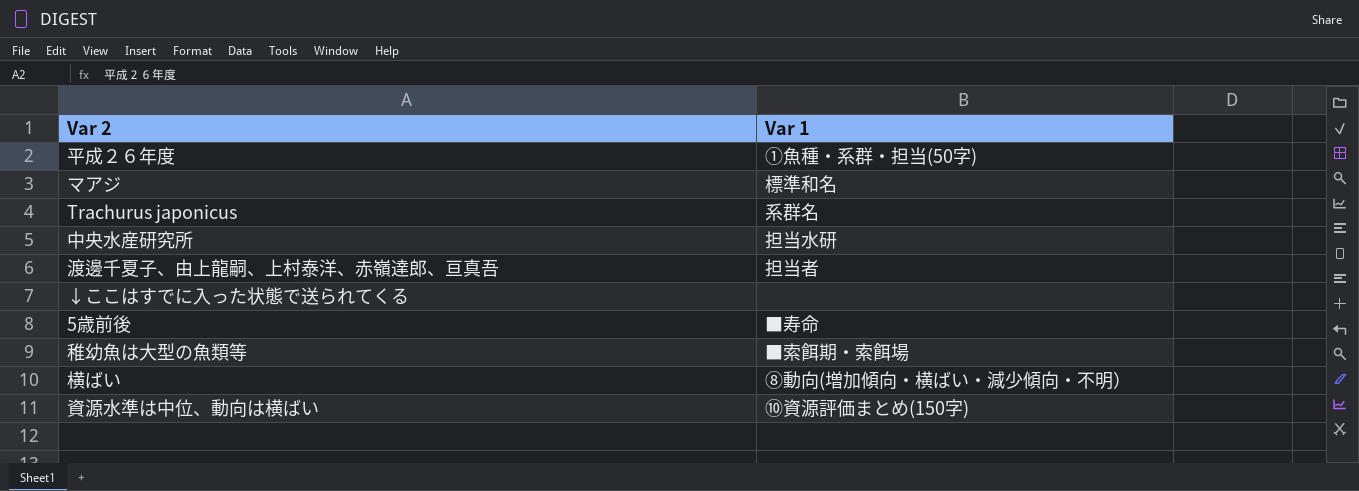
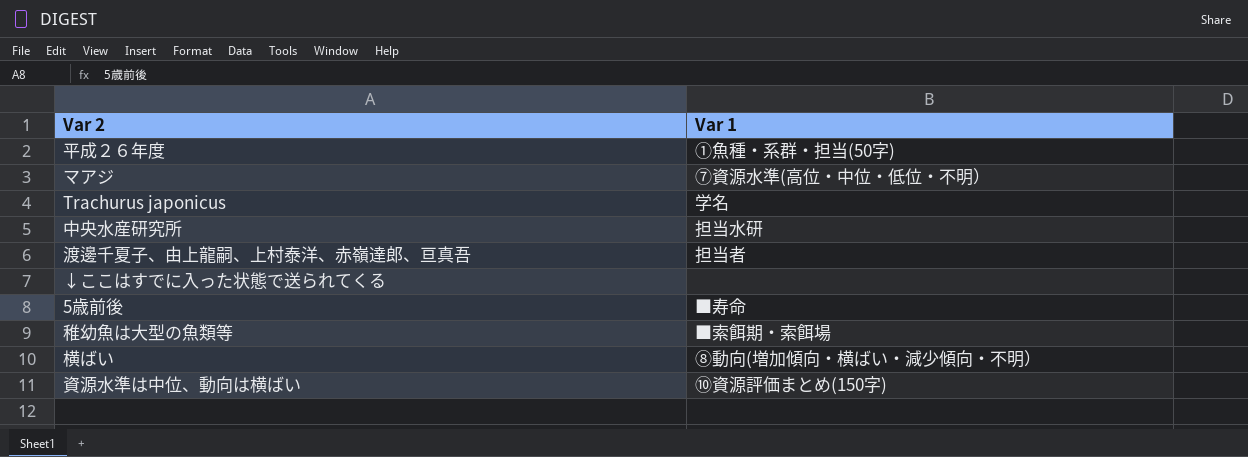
マアジ | Var 1: 標準和名 -> ⑦資源水準(高位・中位・低位・不明）
Trachurus japonicus | Var 1: 系群名 -> 学名

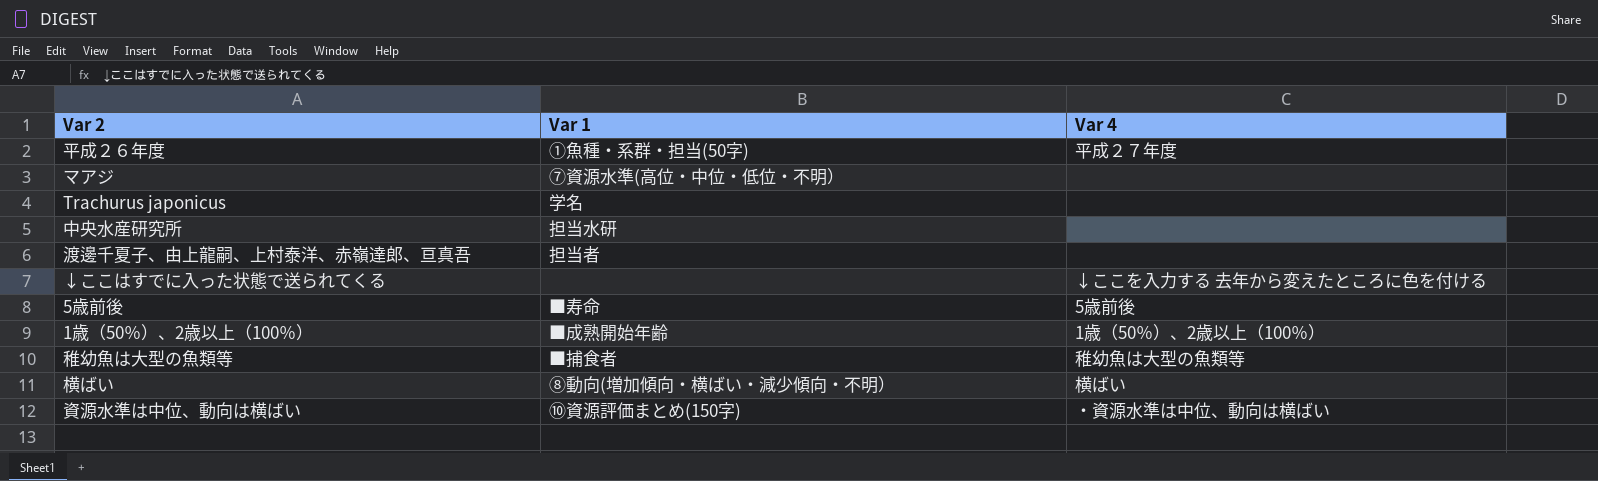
column Var 4 | position: none -> 3
row 1歳（50％）、2歳以上（100％）: none -> ■成熟開始年齢 | 1歳（50％）、2歳以上（100％）
稚幼魚は大型の魚類等 | Var 1: ■索餌期・索餌場 -> ■捕食者

